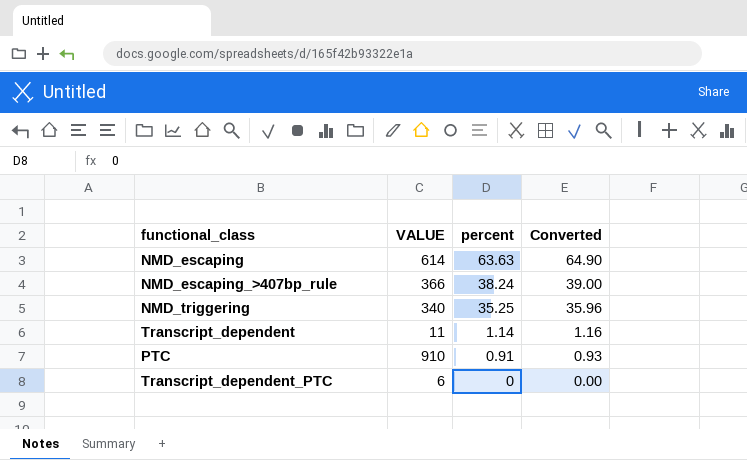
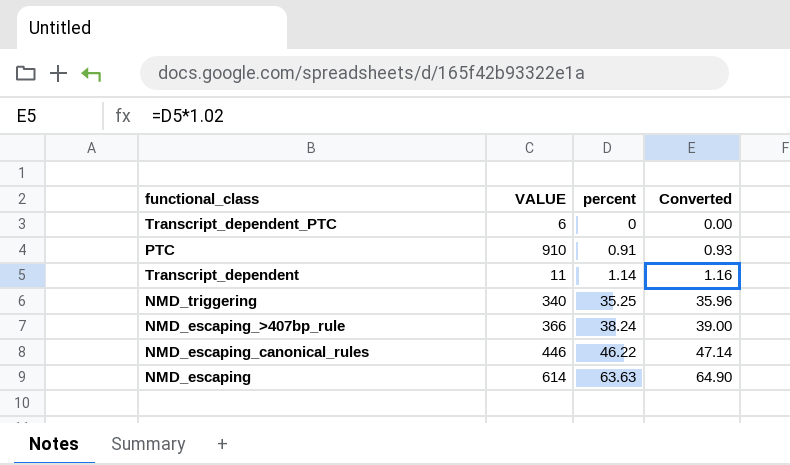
row order: percent descending -> percent ascending
row NMD_escaping_canonical_rules: none -> 446 | 46.22 | 47.14

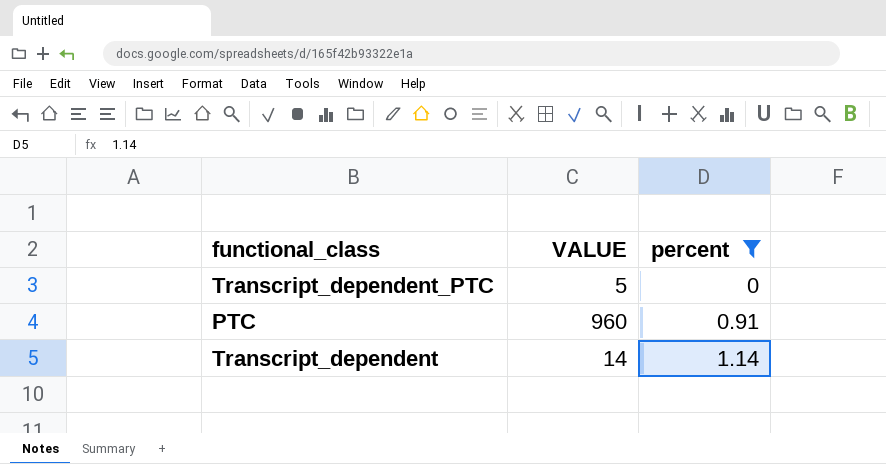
filter: none -> percent <= 1.14
column Converted | formula: [percent] * 1.02 -> none
Transcript_dependent_PTC | VALUE: 6 -> 5
PTC | VALUE: 910 -> 960
Transcript_dependent | VALUE: 11 -> 14

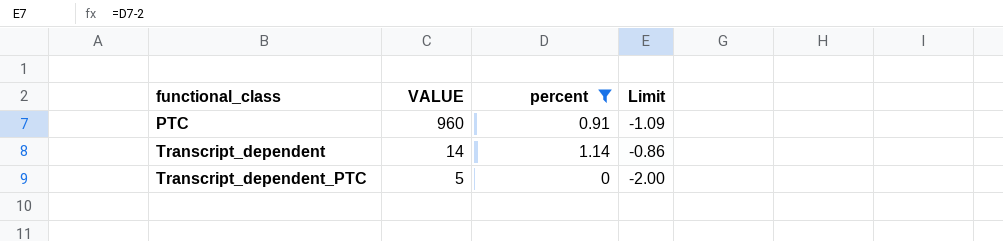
row order: percent ascending -> functional_class ascending
column Limit | formula: none -> [percent] - 2

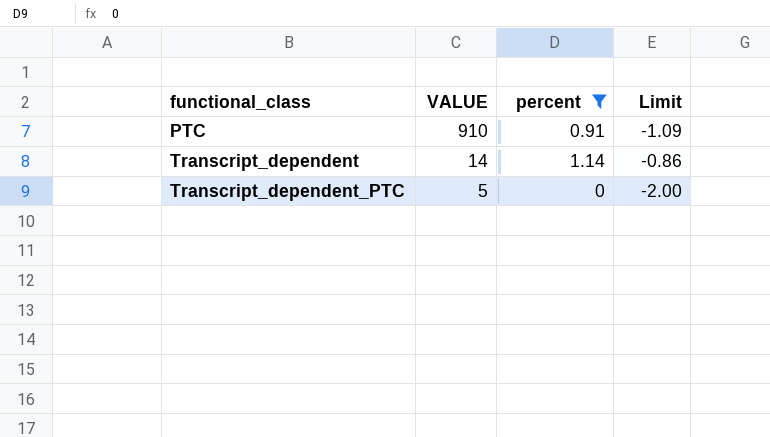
PTC | VALUE: 960 -> 910

